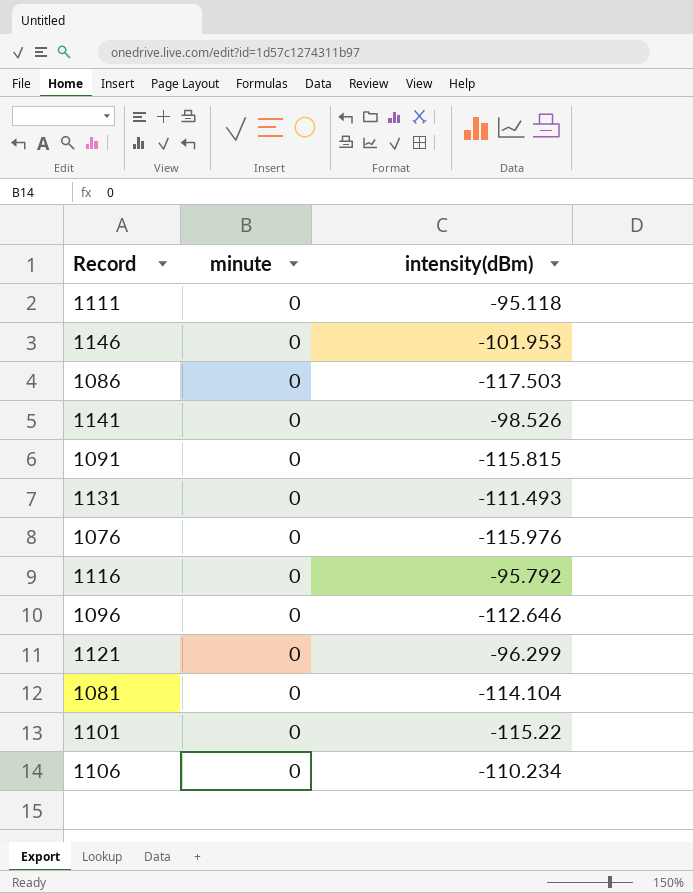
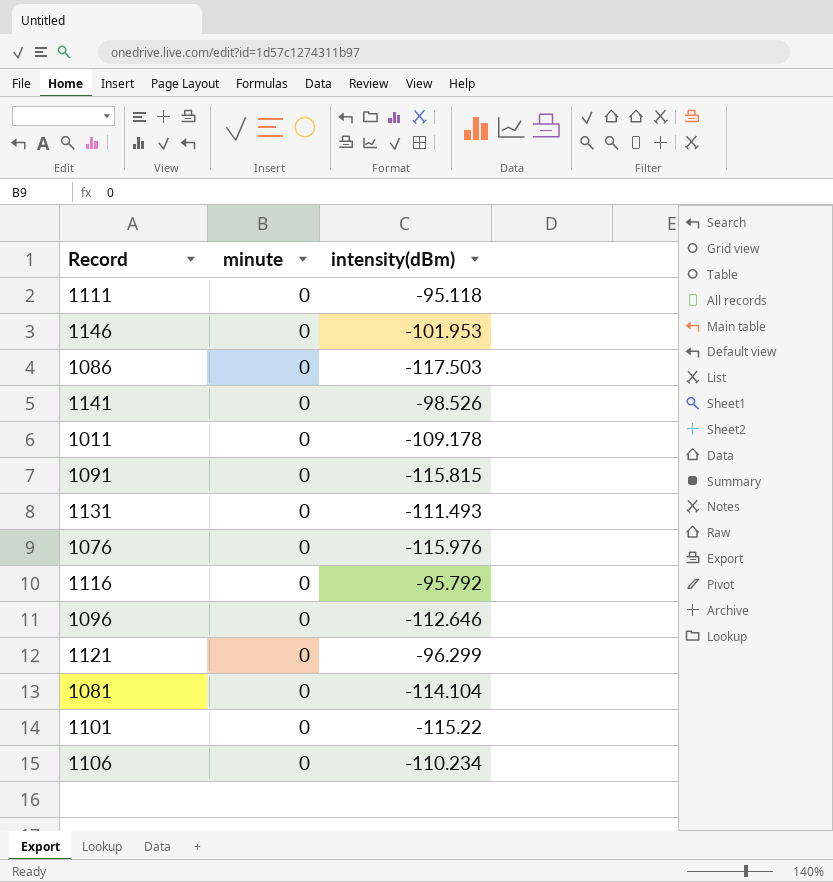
row 1011: none -> 0 | -109.178

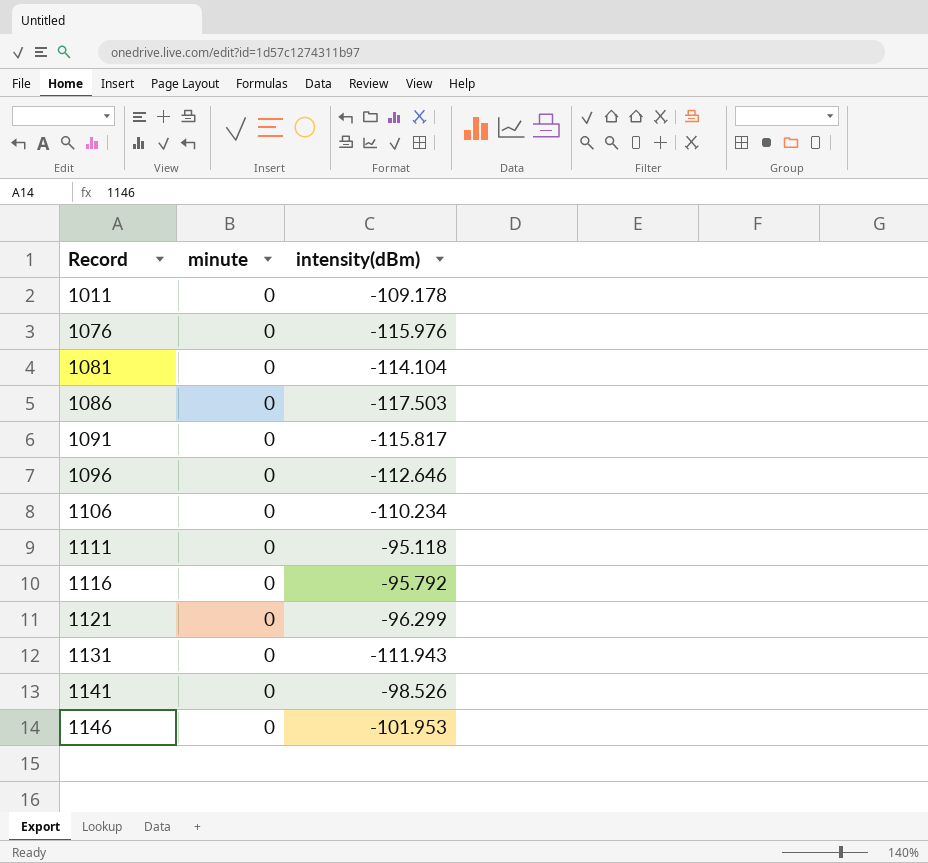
row order: none -> Record ascending
row 1101: 0 | -115.22 -> none
1091 | intensity(dBm): -115.815 -> -115.817
1131 | intensity(dBm): -111.493 -> -111.943

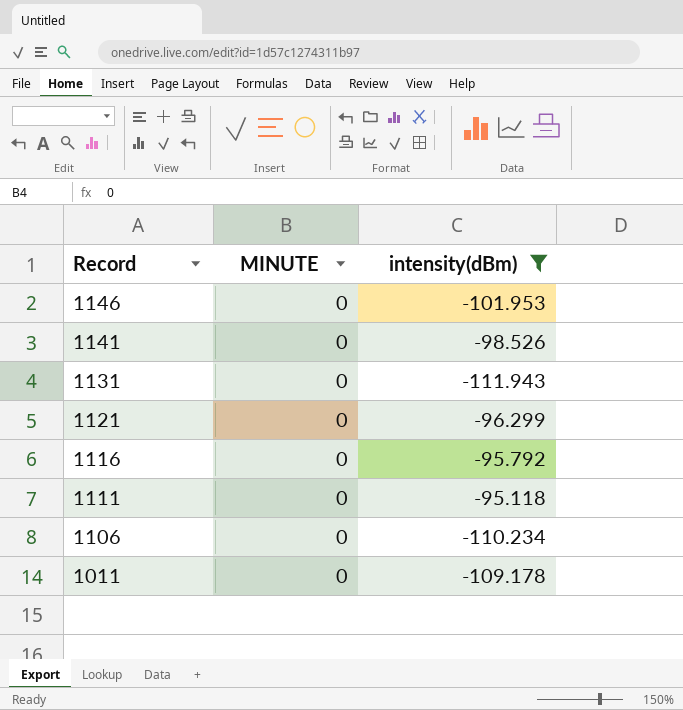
filter: none -> intensity(dBm) >= -111.943
row order: Record ascending -> Record descending
column name: minute -> MINUTE

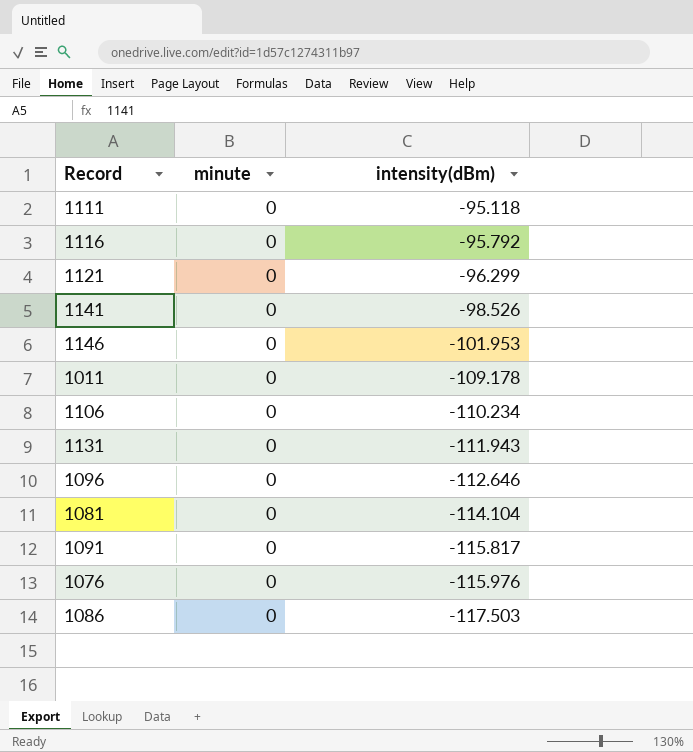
filter: intensity(dBm) >= -111.943 -> none
row order: Record descending -> intensity(dBm) descending
column name: MINUTE -> minute

